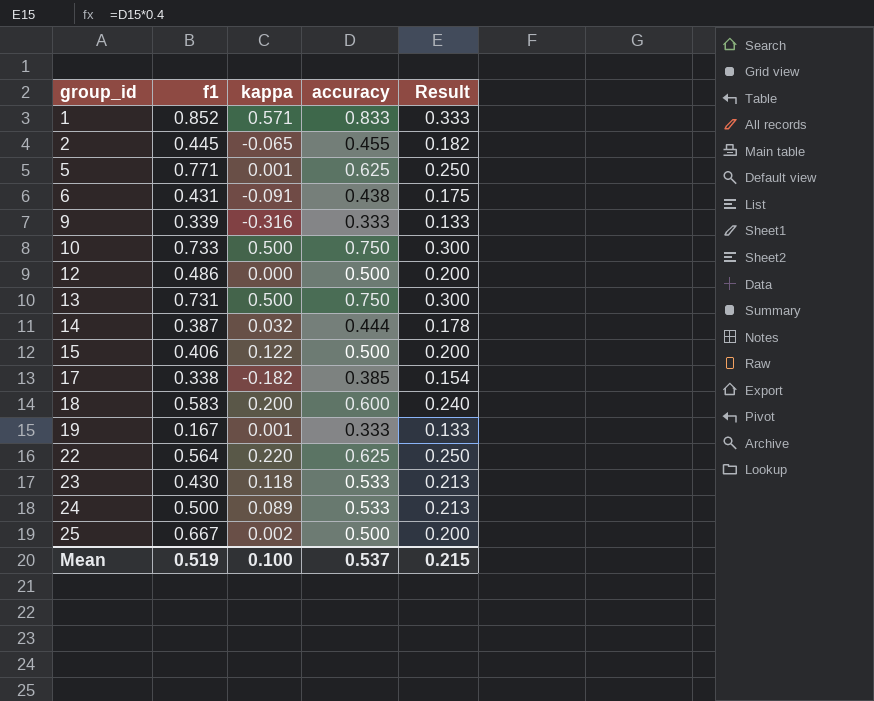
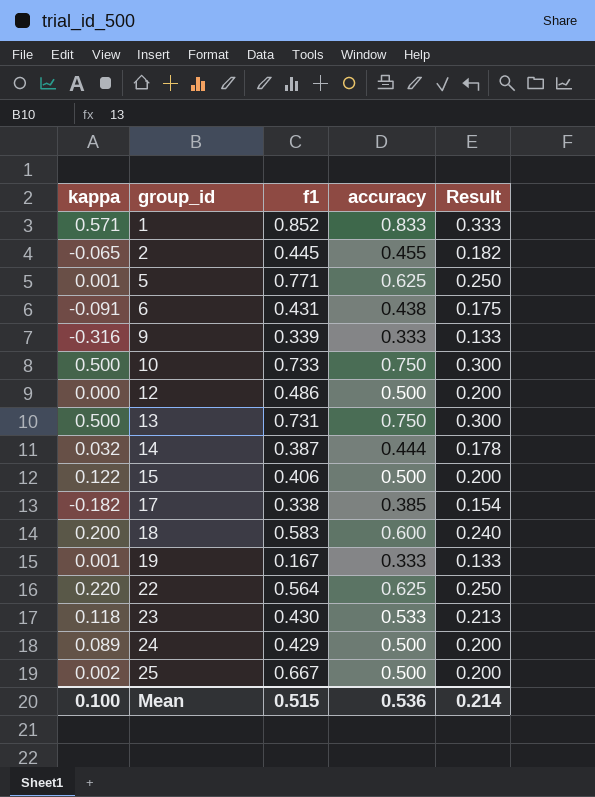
column kappa | position: 3 -> 1
24 | f1: 0.500 -> 0.429
24 | accuracy: 0.533 -> 0.500
24 | Result: 0.213 -> 0.200
Mean | f1: 0.519 -> 0.515
Mean | accuracy: 0.537 -> 0.536
Mean | Result: 0.215 -> 0.214

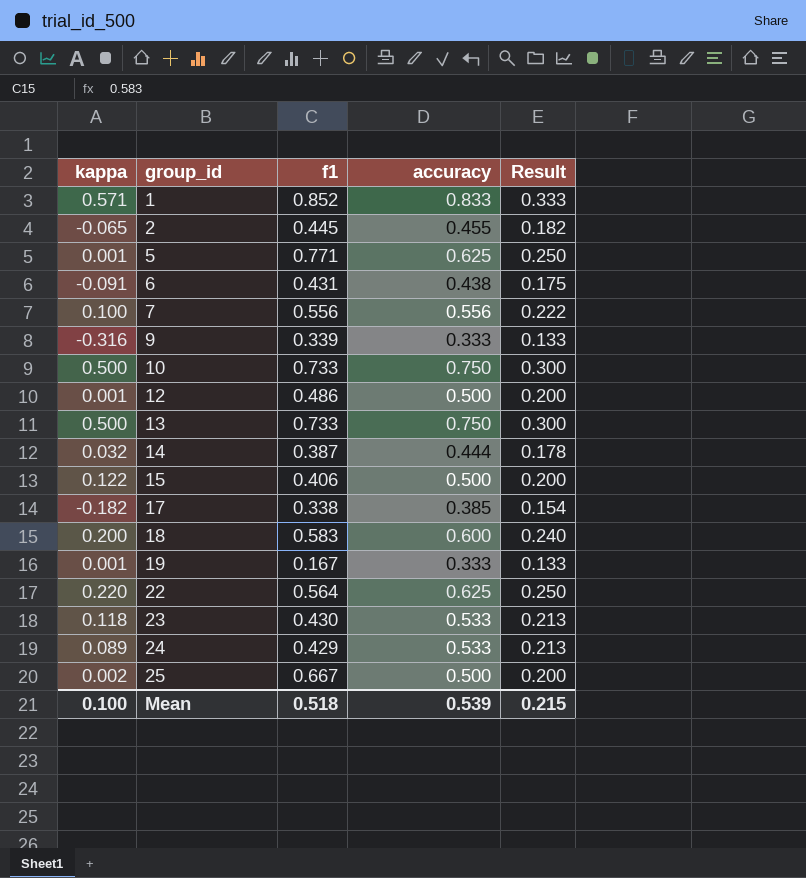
row 7: none -> 0.100 | 0.556 | 0.556 | 0.222
12 | kappa: 0.000 -> 0.001
13 | f1: 0.731 -> 0.733
24 | accuracy: 0.500 -> 0.533
24 | Result: 0.200 -> 0.213
Mean | f1: 0.515 -> 0.518
Mean | accuracy: 0.536 -> 0.539
Mean | Result: 0.214 -> 0.215

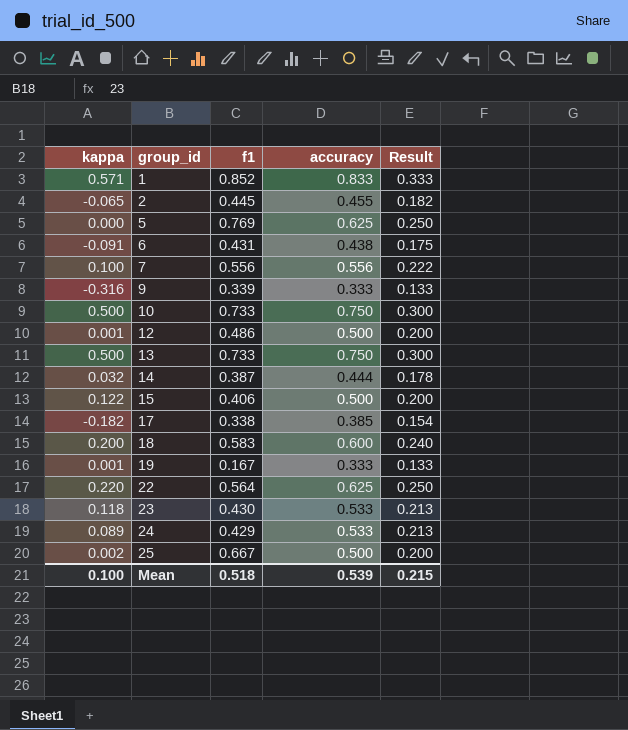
5 | kappa: 0.001 -> 0.000
5 | f1: 0.771 -> 0.769

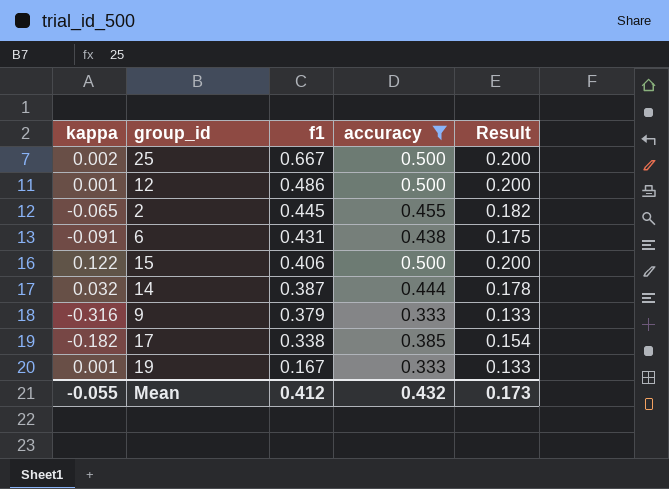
filter: none -> accuracy <= 0.500
row order: group_id ascending -> f1 descending
9 | f1: 0.339 -> 0.379
Mean | kappa: 0.100 -> -0.055
Mean | f1: 0.518 -> 0.412
Mean | accuracy: 0.539 -> 0.432
Mean | Result: 0.215 -> 0.173

